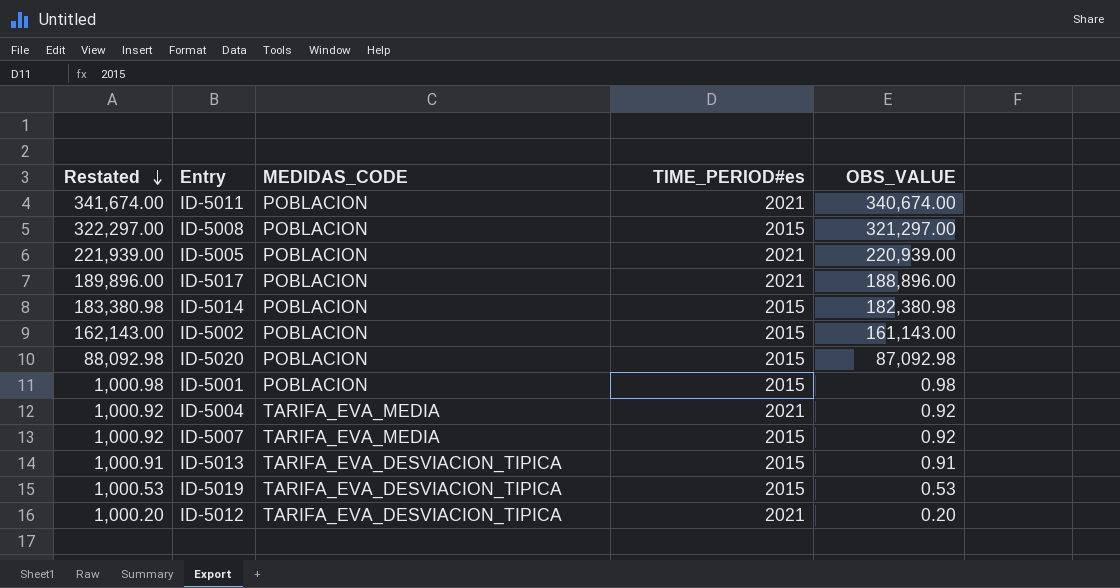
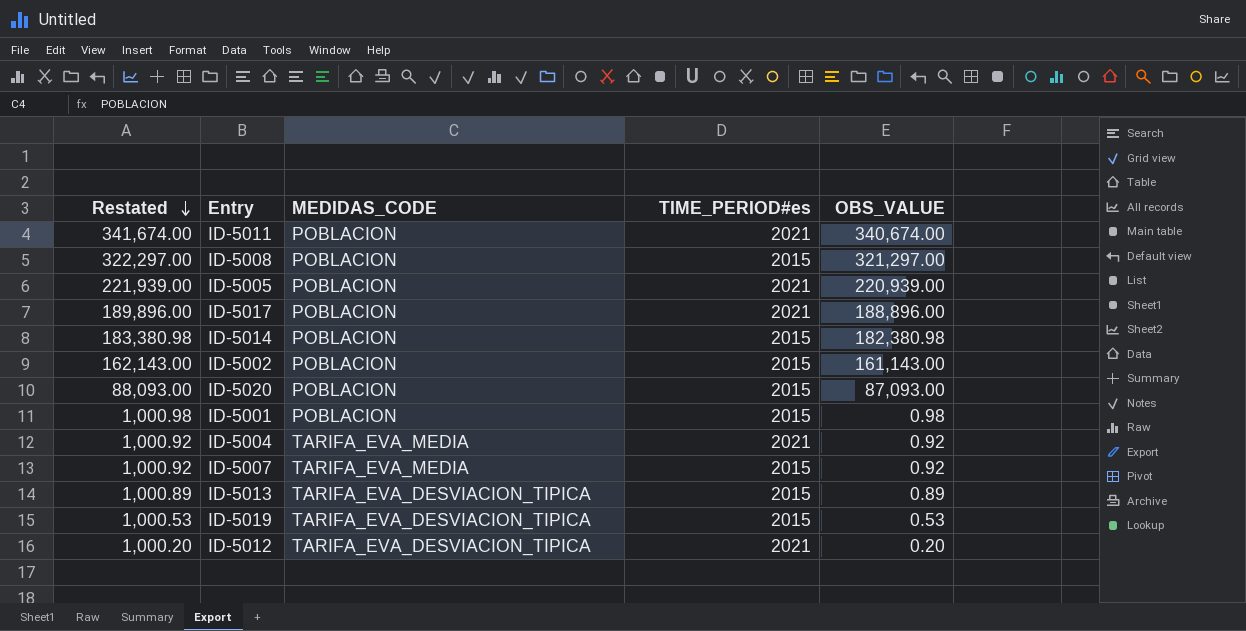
ID-5020 | Restated: 88,092.98 -> 88,093.00
ID-5020 | OBS_VALUE: 87,092.98 -> 87,093.00
ID-5013 | Restated: 1,000.91 -> 1,000.89
ID-5013 | OBS_VALUE: 0.91 -> 0.89

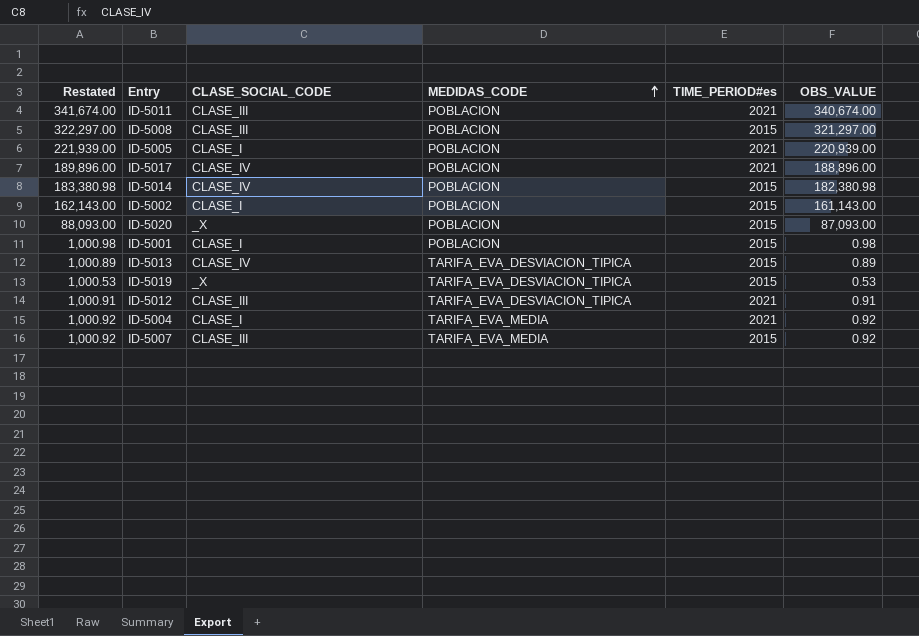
row order: Restated descending -> MEDIDAS_CODE ascending
column CLASE_SOCIAL_CODE | position: none -> 3
ID-5012 | Restated: 1,000.20 -> 1,000.91
ID-5012 | OBS_VALUE: 0.20 -> 0.91

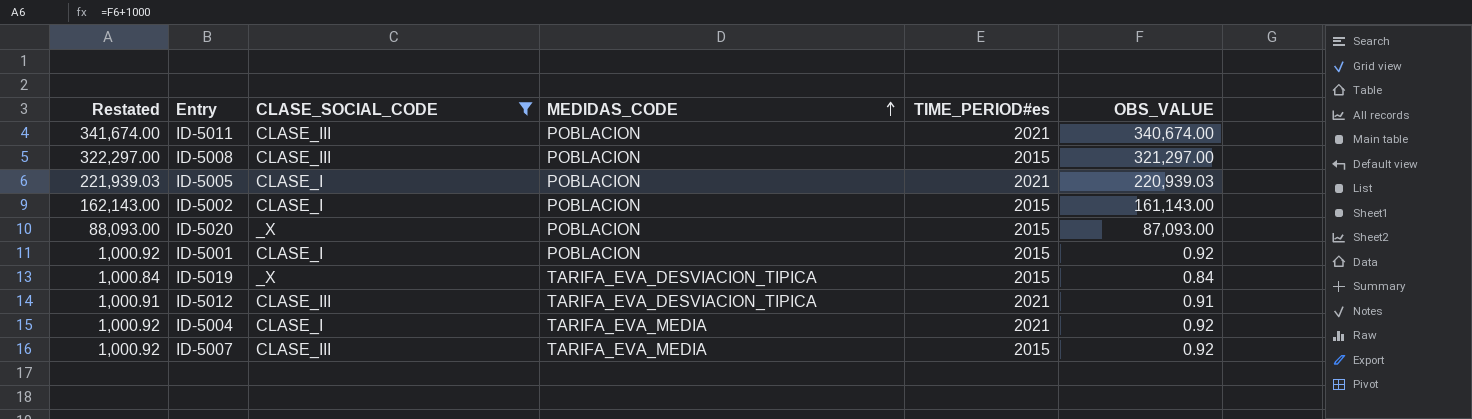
filter: none -> CLASE_SOCIAL_CODE != CLASE_IV
ID-5005 | Restated: 221,939.00 -> 221,939.03
ID-5005 | OBS_VALUE: 220,939.00 -> 220,939.03
ID-5001 | Restated: 1,000.98 -> 1,000.92
ID-5001 | OBS_VALUE: 0.98 -> 0.92
ID-5019 | Restated: 1,000.53 -> 1,000.84
ID-5019 | OBS_VALUE: 0.53 -> 0.84

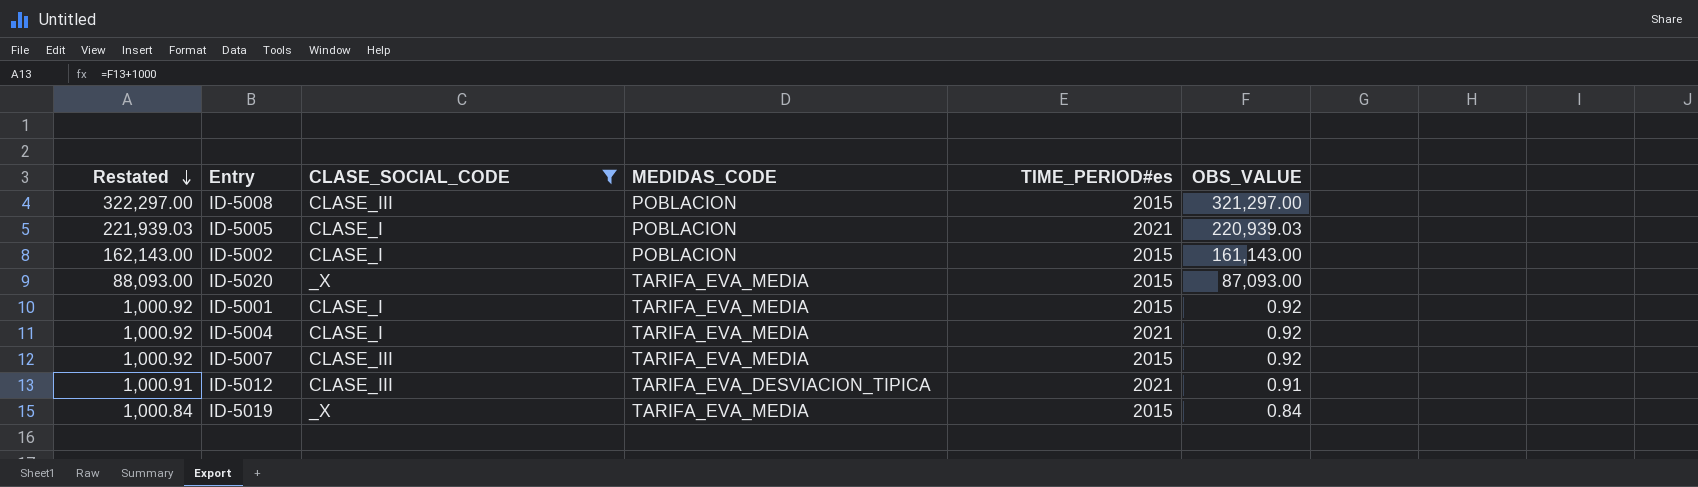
row order: MEDIDAS_CODE ascending -> Restated descending
row ID-5011: 341,674.00 | CLASE_III | POBLACION | 2021 | 340,674.00 -> none
ID-5020 | MEDIDAS_CODE: POBLACION -> TARIFA_EVA_MEDIA
ID-5001 | MEDIDAS_CODE: POBLACION -> TARIFA_EVA_MEDIA
ID-5019 | MEDIDAS_CODE: TARIFA_EVA_DESVIACION_TIPICA -> TARIFA_EVA_MEDIA

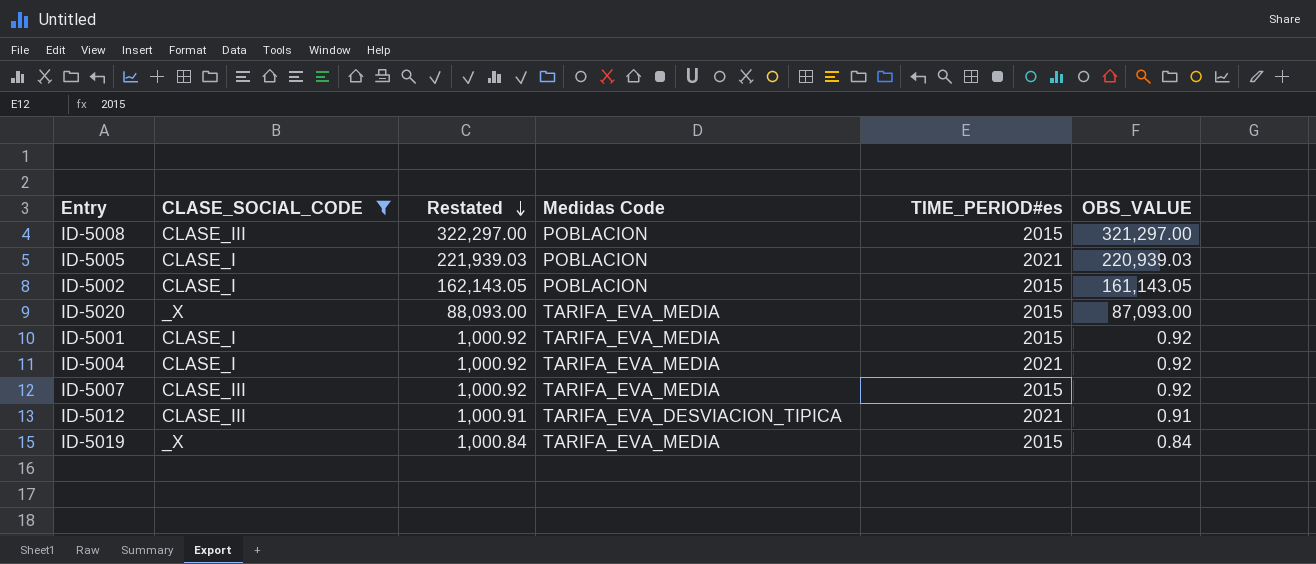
column Restated | position: 1 -> 3
column name: MEDIDAS_CODE -> Medidas Code
ID-5002 | Restated: 162,143.00 -> 162,143.05
ID-5002 | OBS_VALUE: 161,143.00 -> 161,143.05

